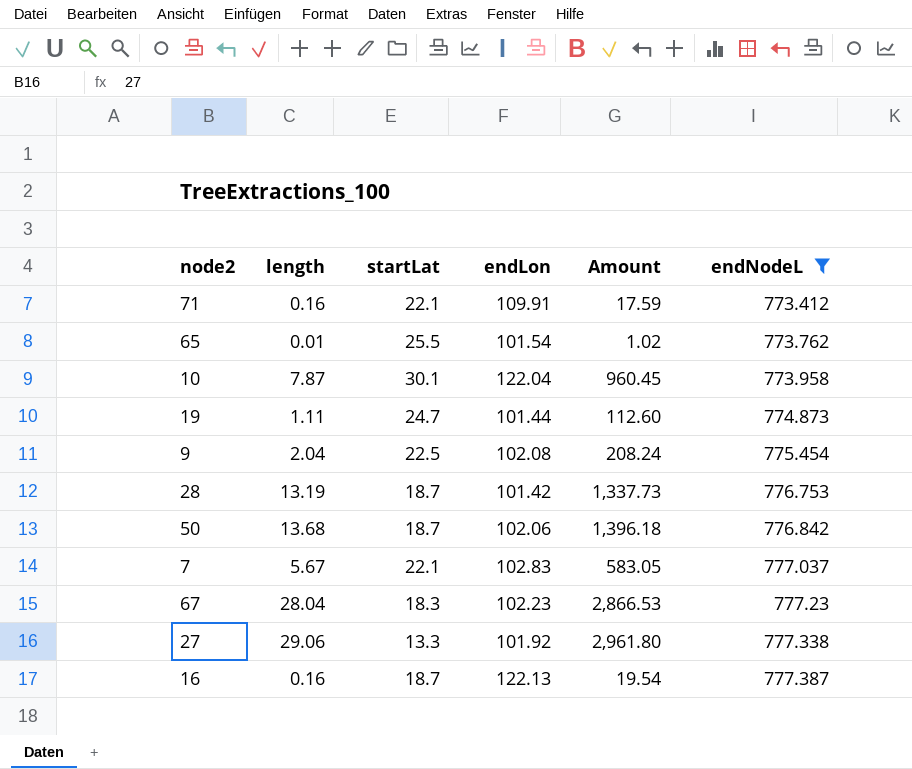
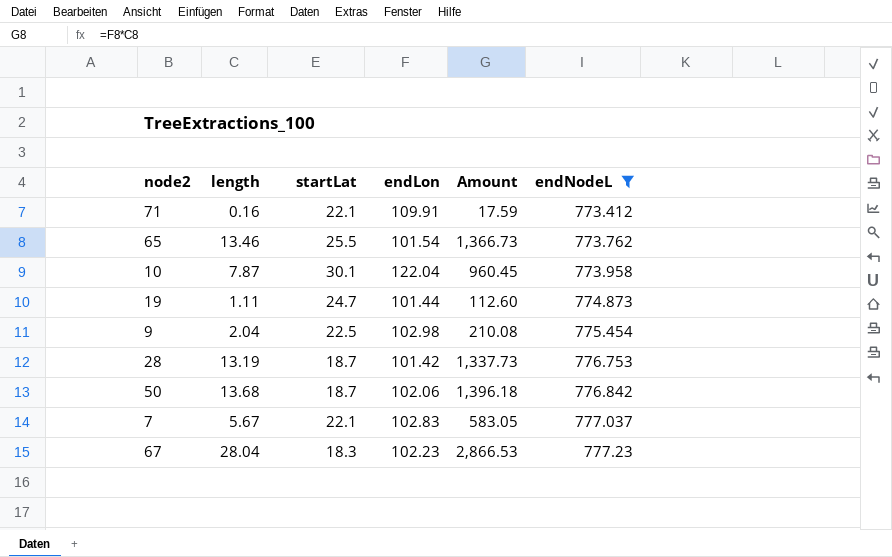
row 27: 29.06 | 13.3 | 101.92 | 2,961.80 | 777.338 -> none
row 16: 0.16 | 18.7 | 122.13 | 19.54 | 777.387 -> none
65 | length: 0.01 -> 13.46
65 | Amount: 1.02 -> 1,366.73
9 | endLon: 102.08 -> 102.98
9 | Amount: 208.24 -> 210.08

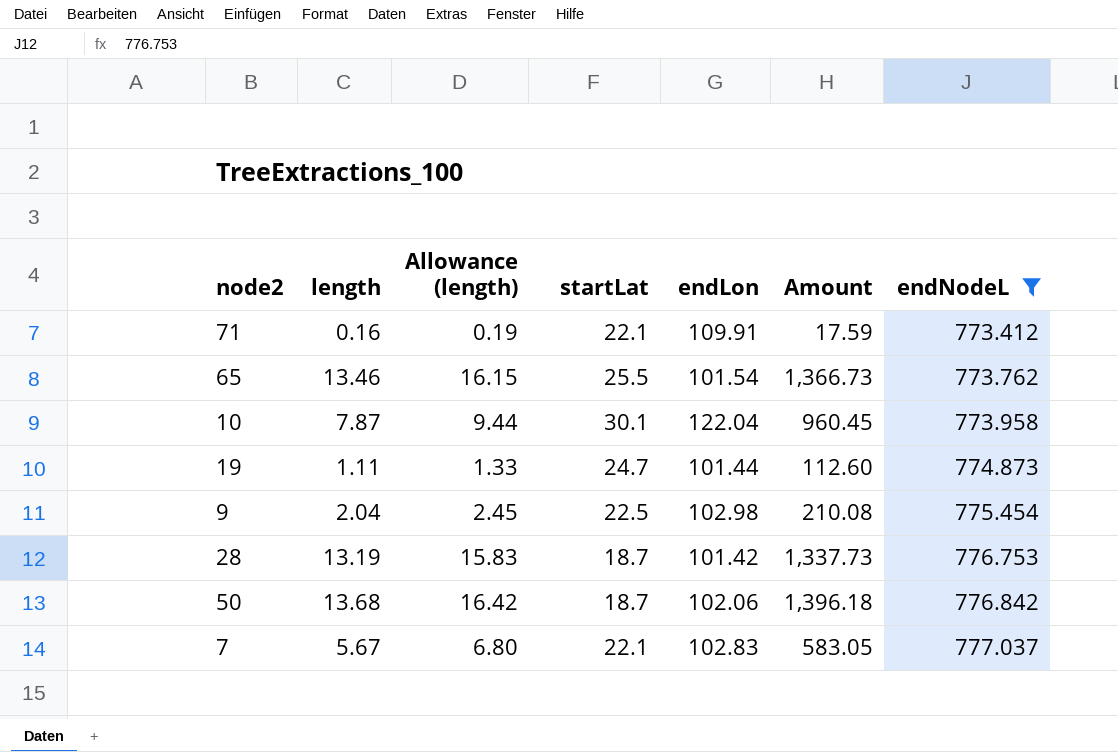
column Allowance (length) | formula: none -> [length] * 1.2
row 67: 28.04 | 18.3 | 102.23 | 2,866.53 | 777.23 -> none

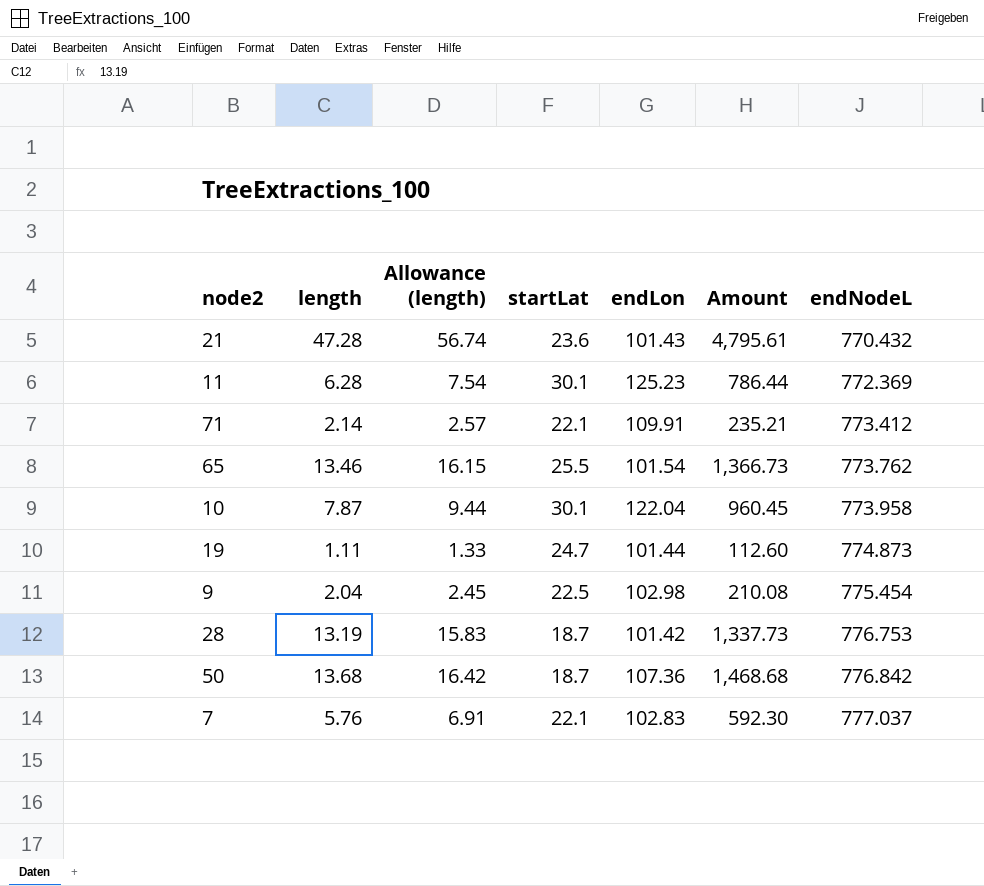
filter: endNodeL >= 773.412 -> none
71 | length: 0.16 -> 2.14
71 | Allowance (length): 0.19 -> 2.57
71 | Amount: 17.59 -> 235.21
50 | endLon: 102.06 -> 107.36
50 | Amount: 1,396.18 -> 1,468.68
7 | length: 5.67 -> 5.76
7 | Allowance (length): 6.80 -> 6.91
7 | Amount: 583.05 -> 592.30

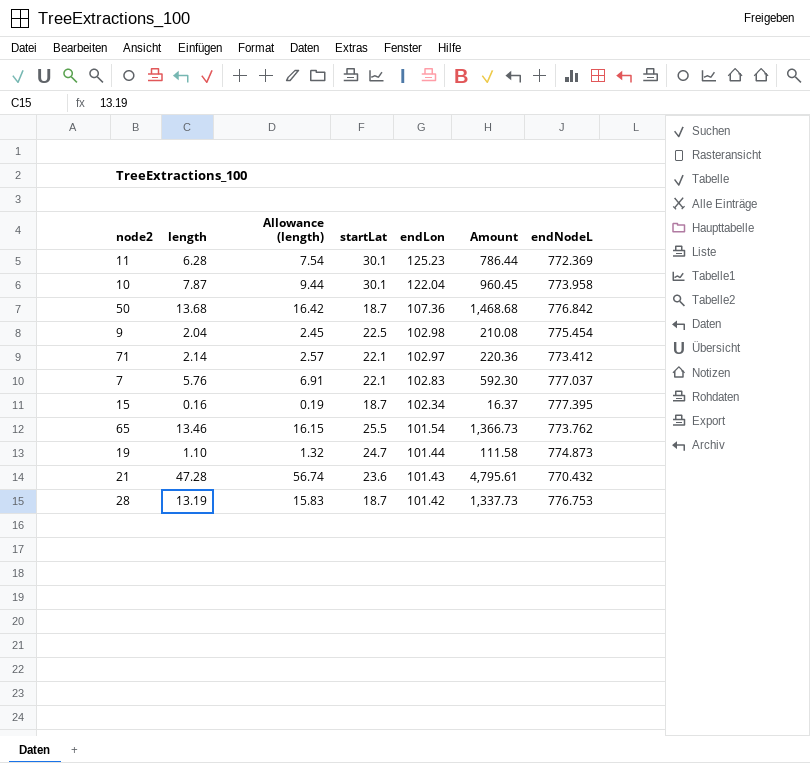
row order: endNodeL ascending -> endLon descending
71 | endLon: 109.91 -> 102.97
71 | Amount: 235.21 -> 220.36
row 15: none -> 0.16 | 0.19 | 18.7 | 102.34 | 16.37 | 777.395
19 | length: 1.11 -> 1.10
19 | Allowance (length): 1.33 -> 1.32
19 | Amount: 112.60 -> 111.58

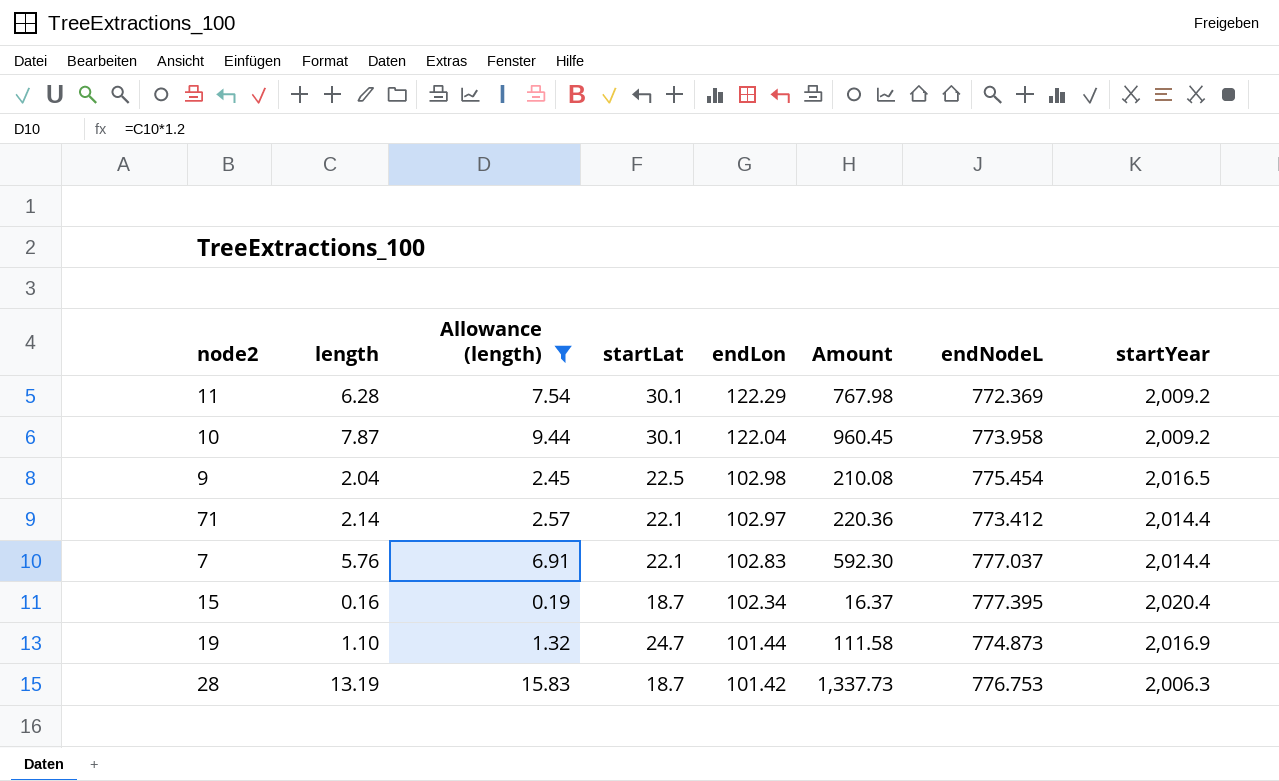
filter: none -> Allowance (length) <= 15.83
column startYear | position: none -> 8
11 | endLon: 125.23 -> 122.29
11 | Amount: 786.44 -> 767.98

